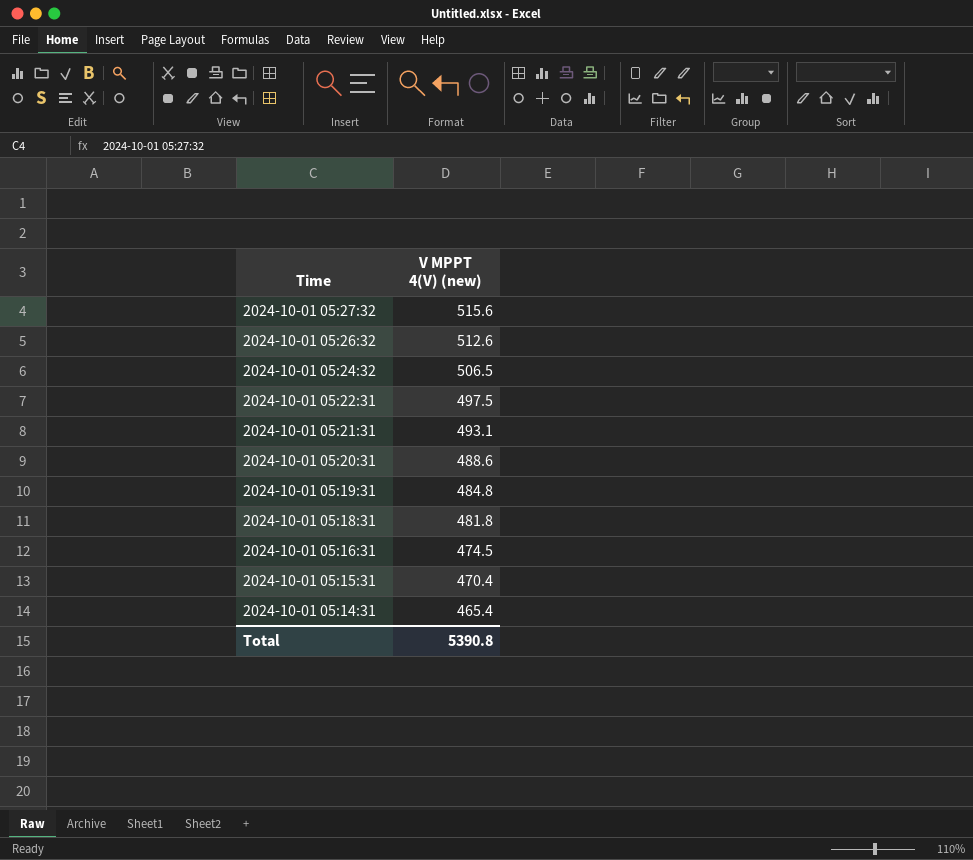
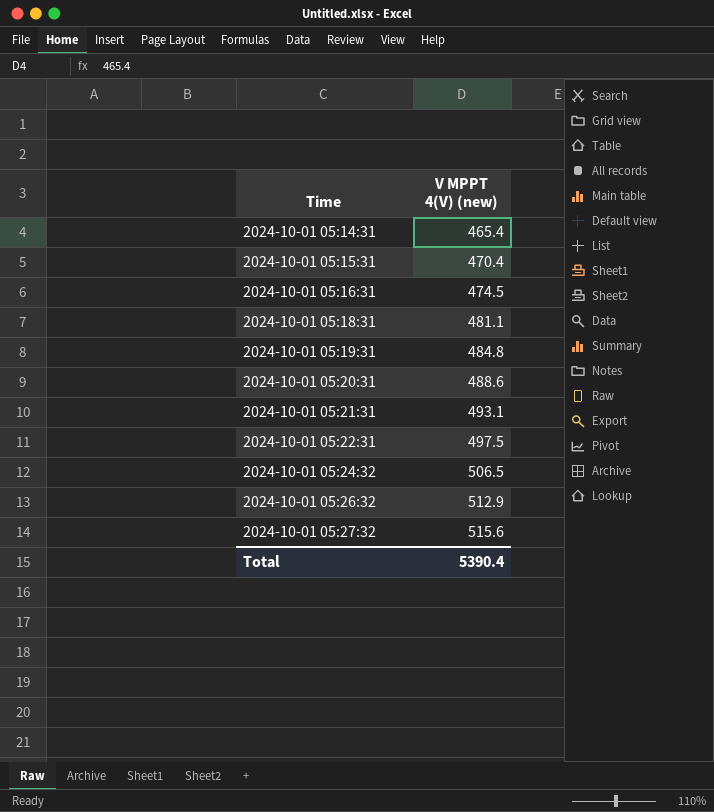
row order: Time descending -> Time ascending
2024-10-01 05:18:31 | V MPPT 4(V) (new): 481.8 -> 481.1
2024-10-01 05:26:32 | V MPPT 4(V) (new): 512.6 -> 512.9
Total | V MPPT 4(V) (new): 5390.8 -> 5390.4

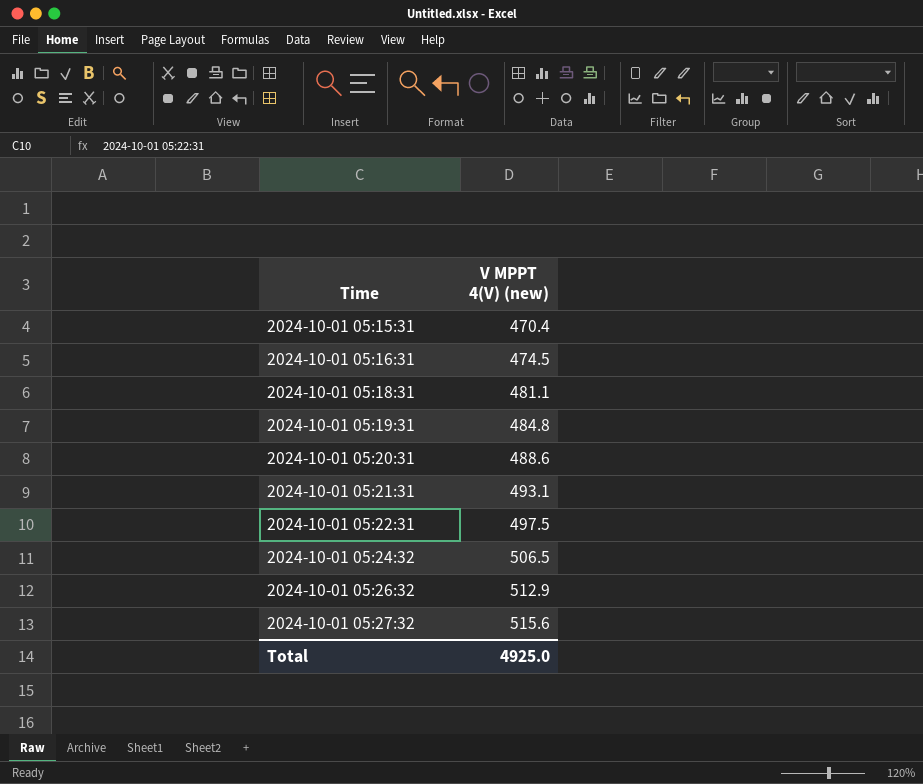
row 2024-10-01 05:14:31: 465.4 -> none
Total | V MPPT 4(V) (new): 5390.4 -> 4925.0

